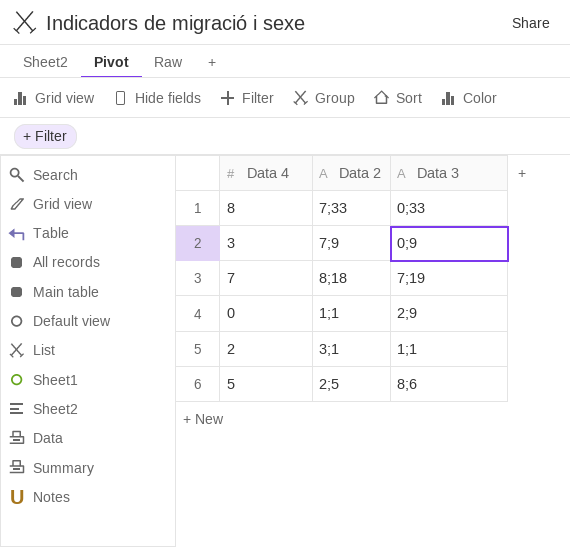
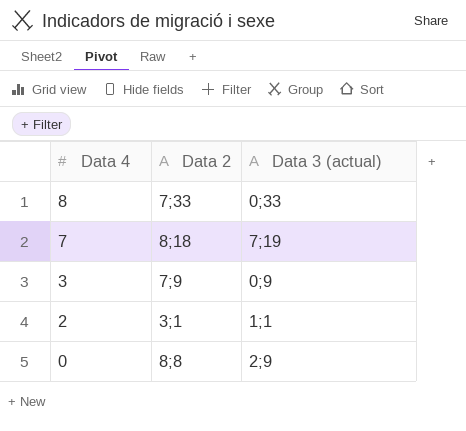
row order: none -> Data 4 descending
column name: Data 3 -> Data 3 (actual)
row 5: 2;5 | 8;6 -> none
0 | Data 2: 1;1 -> 8;8

